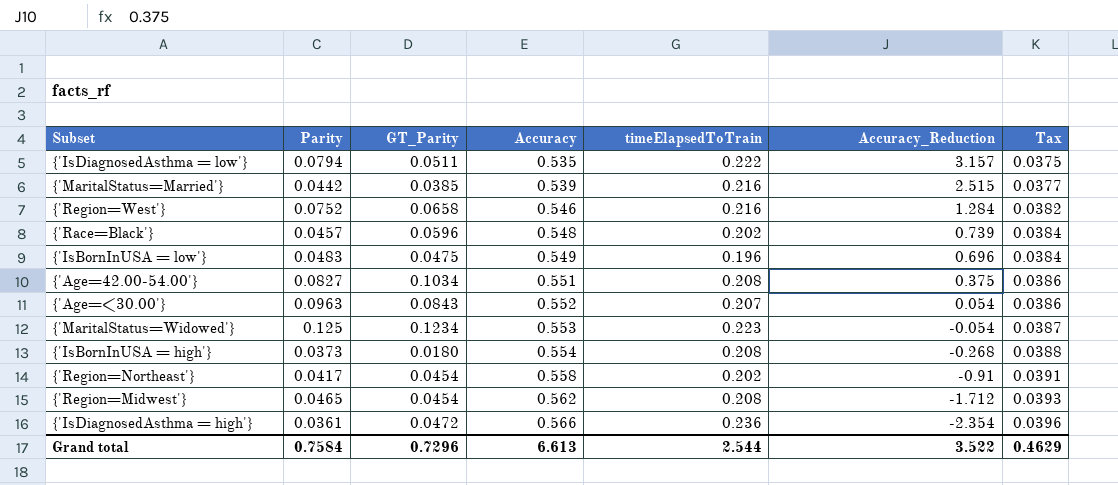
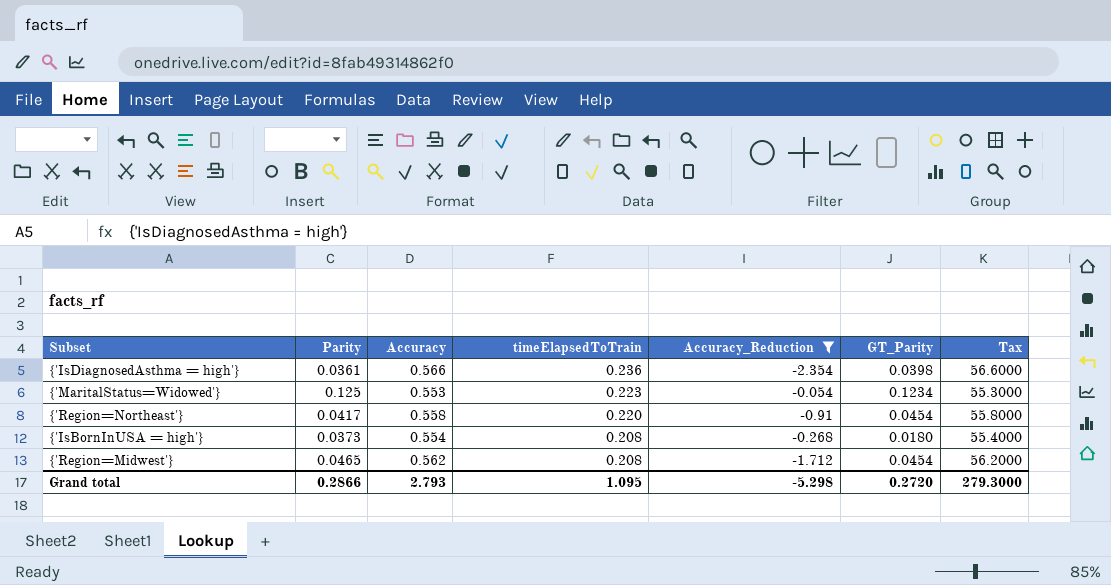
filter: none -> Accuracy_Reduction <= -0.054
row order: Accuracy ascending -> timeElapsedToTrain descending
column GT_Parity | position: 3 -> 6
column Tax | formula: [Accuracy] * 0.07 -> [Accuracy] * 100
{'IsDiagnosedAsthma = high'} | GT_Parity: 0.0472 -> 0.0398
{'Region=Northeast'} | timeElapsedToTrain: 0.202 -> 0.220
Grand total | Parity: 0.7584 -> 0.2866
Grand total | Accuracy: 6.613 -> 2.793
Grand total | timeElapsedToTrain: 2.544 -> 1.095
Grand total | Accuracy_Reduction: 3.522 -> -5.298
Grand total | GT_Parity: 0.7296 -> 0.2720
Grand total | Tax: 0.4629 -> 279.3000

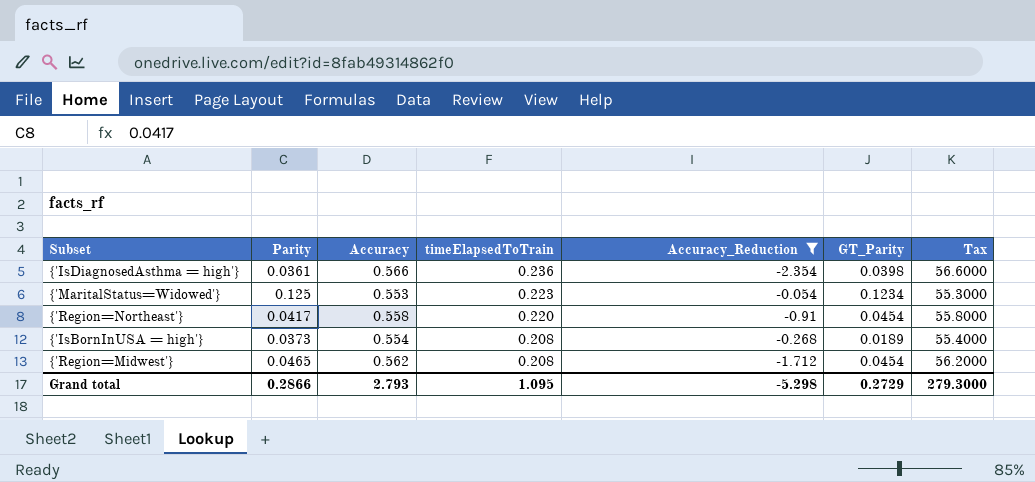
{'IsBornInUSA = high'} | GT_Parity: 0.0180 -> 0.0189
Grand total | GT_Parity: 0.2720 -> 0.2729

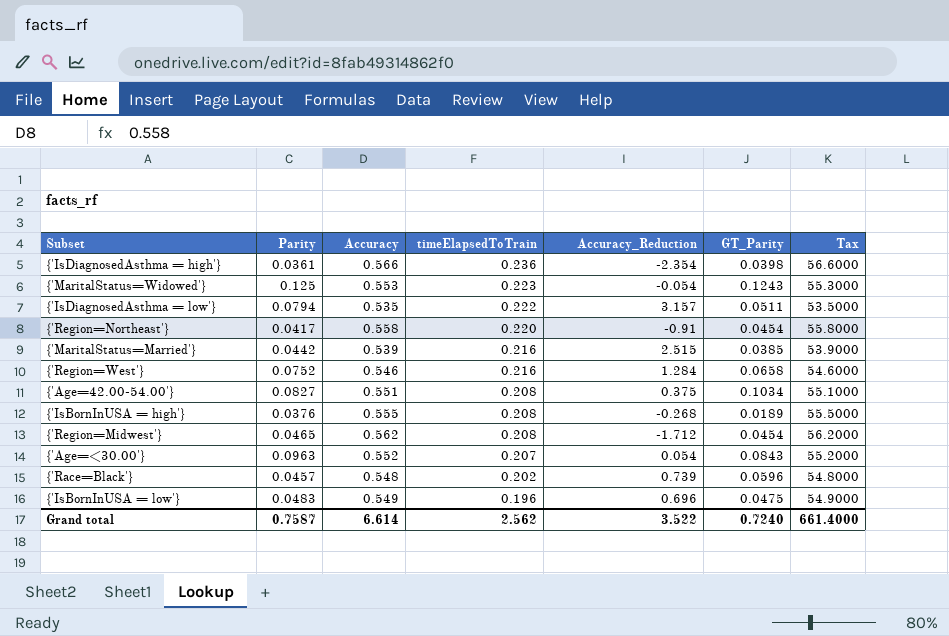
filter: Accuracy_Reduction <= -0.054 -> none
{'MaritalStatus=Widowed'} | GT_Parity: 0.1234 -> 0.1243
{'IsBornInUSA = high'} | Parity: 0.0373 -> 0.0376
{'IsBornInUSA = high'} | Accuracy: 0.554 -> 0.555
{'IsBornInUSA = high'} | Tax: 55.4000 -> 55.5000
Grand total | Parity: 0.2866 -> 0.7587
Grand total | Accuracy: 2.793 -> 6.614
Grand total | timeElapsedToTrain: 1.095 -> 2.562
Grand total | Accuracy_Reduction: -5.298 -> 3.522
Grand total | GT_Parity: 0.2729 -> 0.7240
Grand total | Tax: 279.3000 -> 661.4000

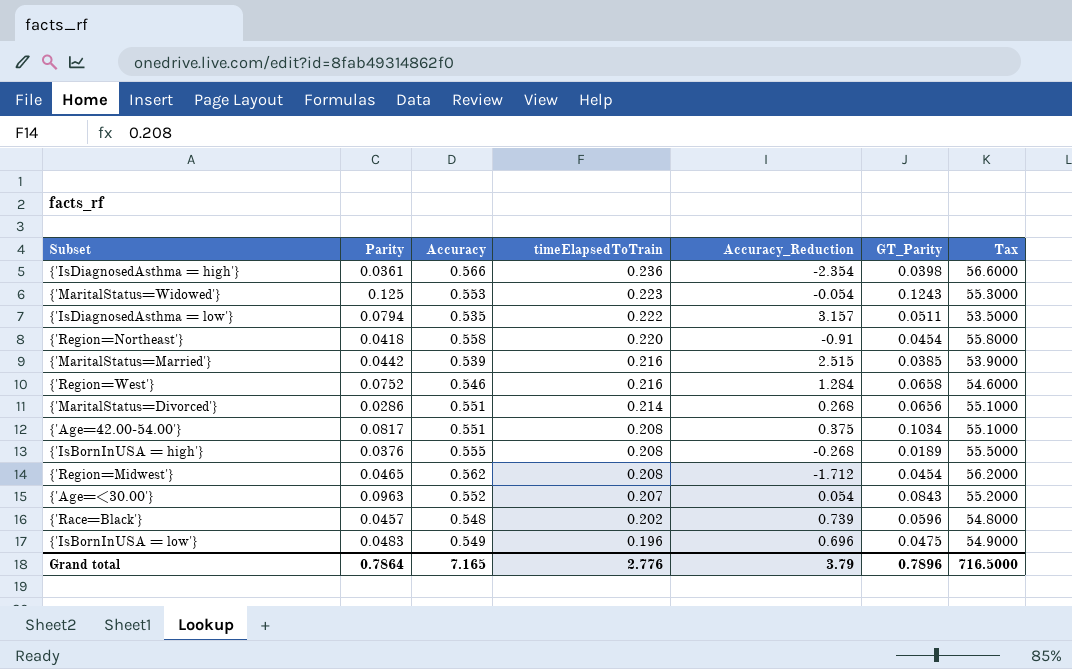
{'Region=Northeast'} | Parity: 0.0417 -> 0.0418
row {'MaritalStatus=Divorced'}: none -> 0.0286 | 0.551 | 0.214 | 0.268 | 0.0656 | 55.1000
{'Age=42.00-54.00'} | Parity: 0.0827 -> 0.0817
Grand total | Parity: 0.7587 -> 0.7864
Grand total | Accuracy: 6.614 -> 7.165
Grand total | timeElapsedToTrain: 2.562 -> 2.776
Grand total | Accuracy_Reduction: 3.522 -> 3.79
Grand total | GT_Parity: 0.7240 -> 0.7896
Grand total | Tax: 661.4000 -> 716.5000

